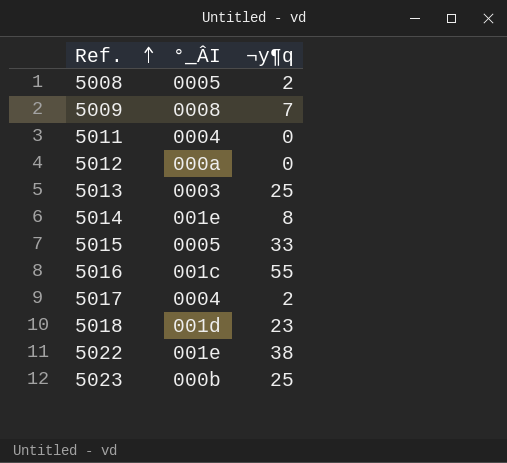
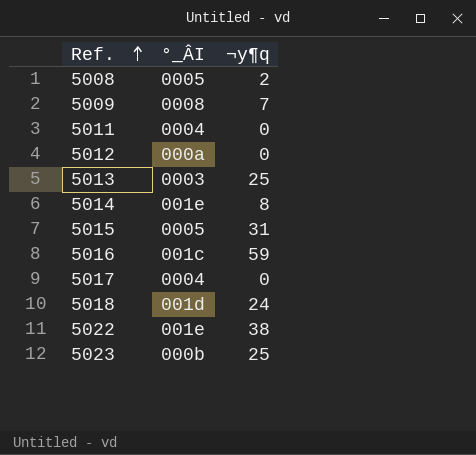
5015 | ¬y¶q: 33 -> 31
5016 | ¬y¶q: 55 -> 59
5017 | ¬y¶q: 2 -> 0
5018 | ¬y¶q: 23 -> 24

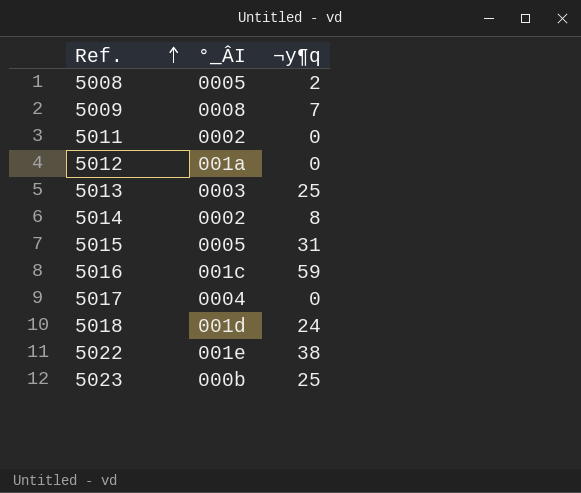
5011 | °_ÂI: 0004 -> 0002
5012 | °_ÂI: 000a -> 001a
5014 | °_ÂI: 001e -> 0002

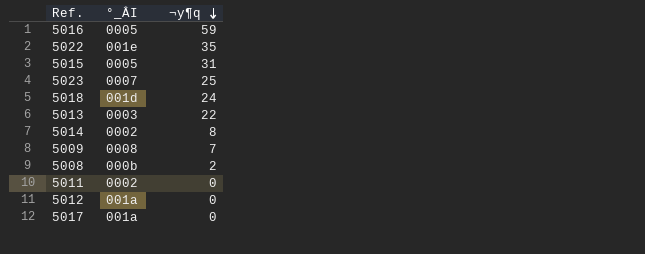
row order: Ref. ascending -> ¬y¶q descending
5016 | °_ÂI: 001c -> 0005
5022 | ¬y¶q: 38 -> 35
5023 | °_ÂI: 000b -> 0007
5013 | ¬y¶q: 25 -> 22
5008 | °_ÂI: 0005 -> 000b
5017 | °_ÂI: 0004 -> 001a

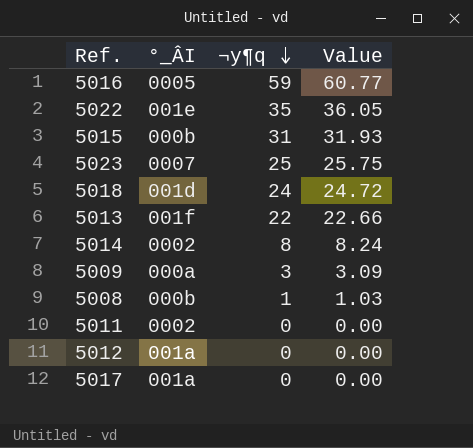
column Value | formula: none -> [¬y¶q] * 1.03
5015 | °_ÂI: 0005 -> 000b
5013 | °_ÂI: 0003 -> 001f
5009 | °_ÂI: 0008 -> 000a
5009 | ¬y¶q: 7 -> 3
5008 | ¬y¶q: 2 -> 1

